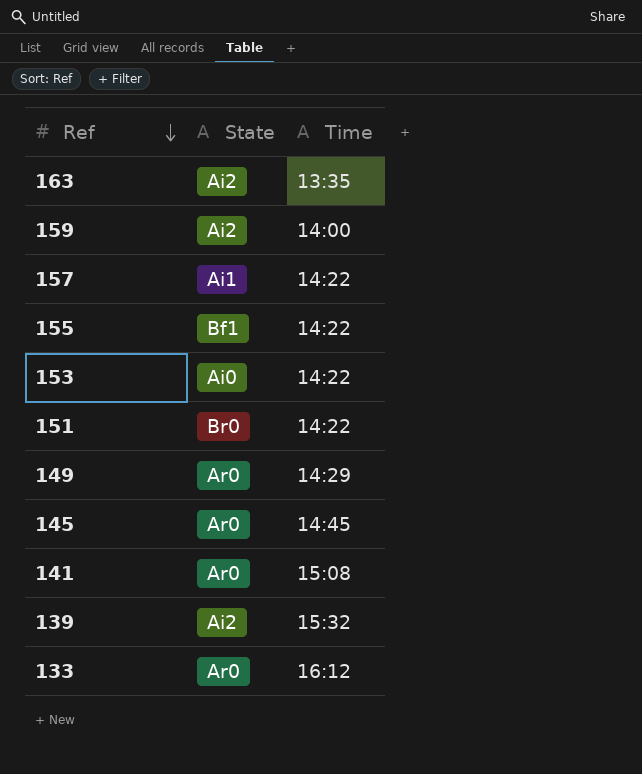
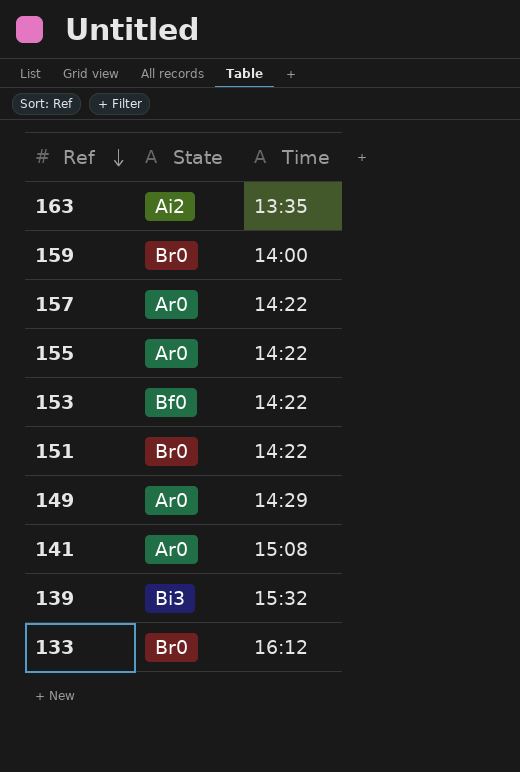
row 145: Ar0 | 14:45 -> none
159 | State: Ai2 -> Br0
157 | State: Ai1 -> Ar0
155 | State: Bf1 -> Ar0
153 | State: Ai0 -> Bf0
139 | State: Ai2 -> Bi3
133 | State: Ar0 -> Br0

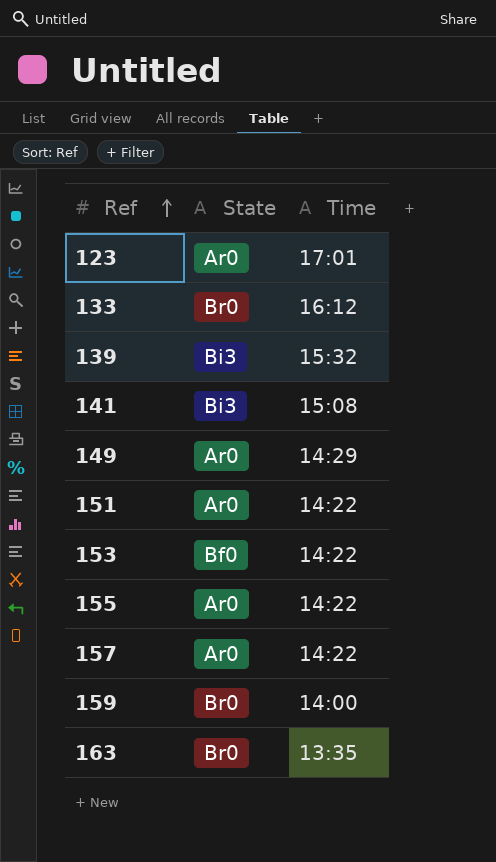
row order: Ref descending -> Ref ascending
row 123: none -> Ar0 | 17:01
141 | State: Ar0 -> Bi3
151 | State: Br0 -> Ar0
163 | State: Ai2 -> Br0

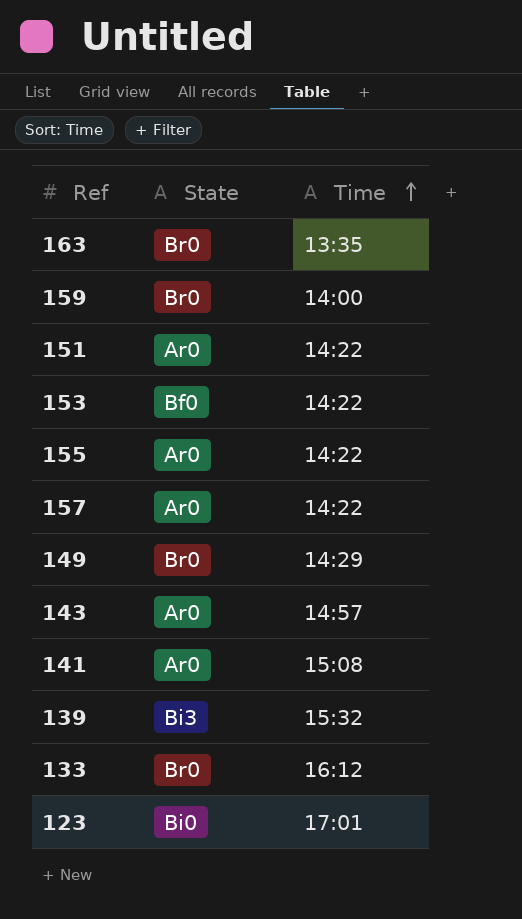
row order: Ref ascending -> Time ascending
149 | State: Ar0 -> Br0
row 143: none -> Ar0 | 14:57
141 | State: Bi3 -> Ar0
123 | State: Ar0 -> Bi0

